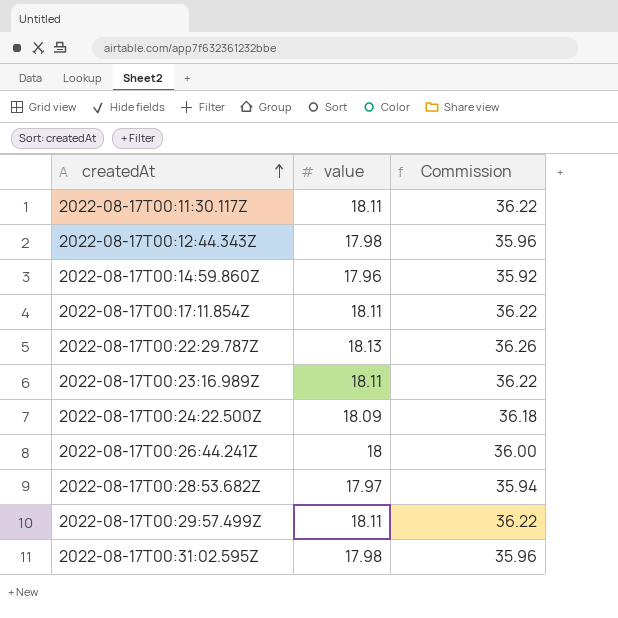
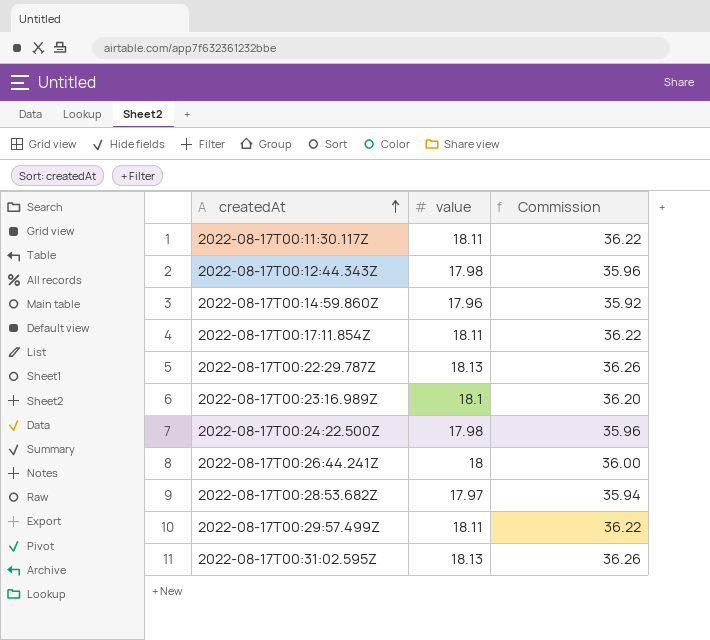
2022-08-17T00:23:16.989Z | value: 18.11 -> 18.1
2022-08-17T00:23:16.989Z | Commission: 36.22 -> 36.20
2022-08-17T00:24:22.500Z | value: 18.09 -> 17.98
2022-08-17T00:24:22.500Z | Commission: 36.18 -> 35.96
2022-08-17T00:31:02.595Z | value: 17.98 -> 18.13
2022-08-17T00:31:02.595Z | Commission: 35.96 -> 36.26

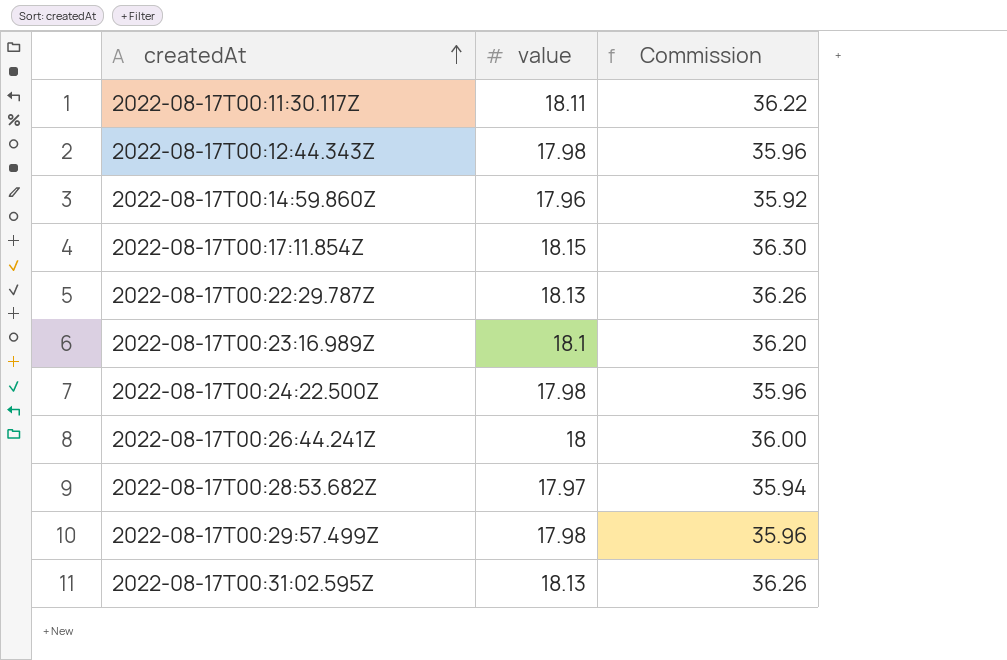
2022-08-17T00:17:11.854Z | value: 18.11 -> 18.15
2022-08-17T00:17:11.854Z | Commission: 36.22 -> 36.30
2022-08-17T00:29:57.499Z | value: 18.11 -> 17.98
2022-08-17T00:29:57.499Z | Commission: 36.22 -> 35.96

